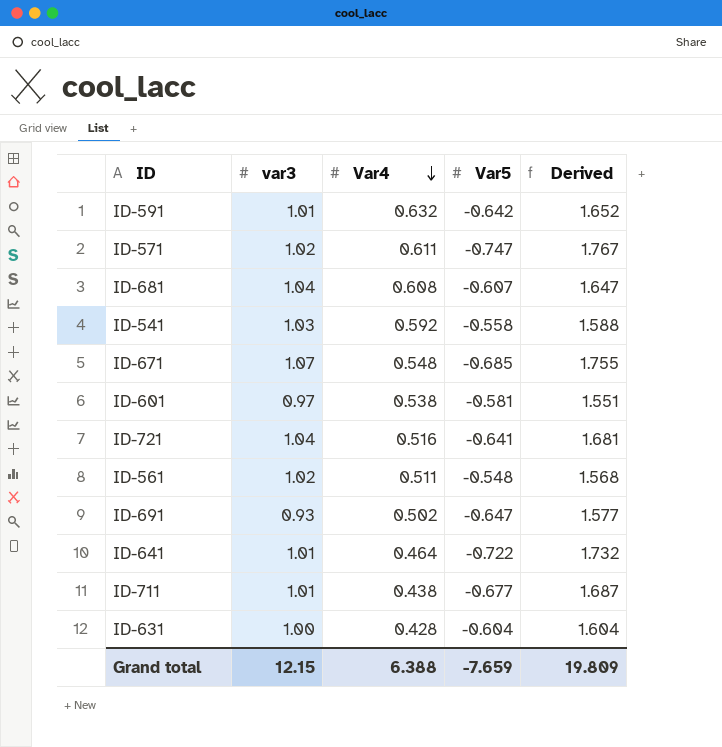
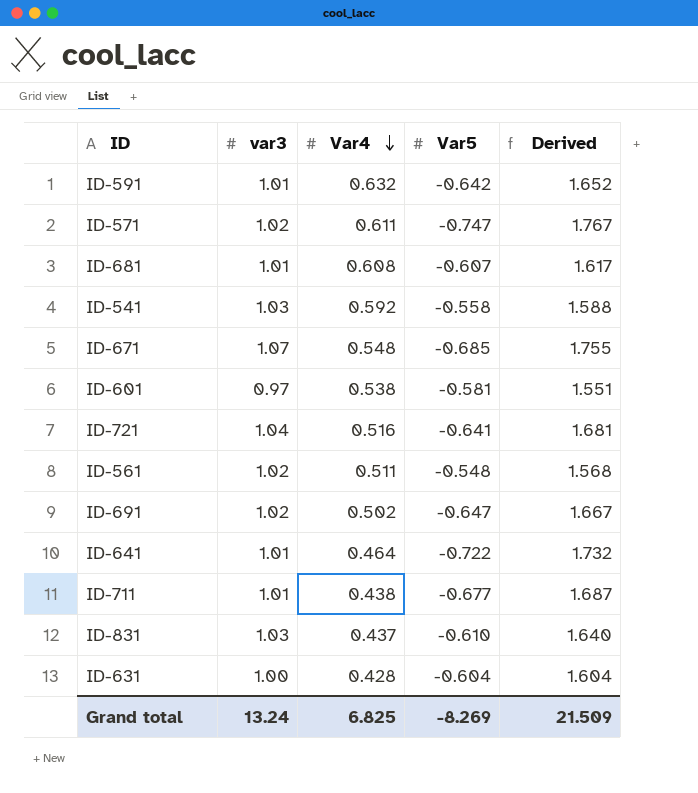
ID-681 | var3: 1.04 -> 1.01
ID-681 | Derived: 1.647 -> 1.617
ID-691 | var3: 0.93 -> 1.02
ID-691 | Derived: 1.577 -> 1.667
row ID-831: none -> 1.03 | 0.437 | -0.610 | 1.640
Grand total | var3: 12.15 -> 13.24
Grand total | Var4: 6.388 -> 6.825
Grand total | Var5: -7.659 -> -8.269
Grand total | Derived: 19.809 -> 21.509

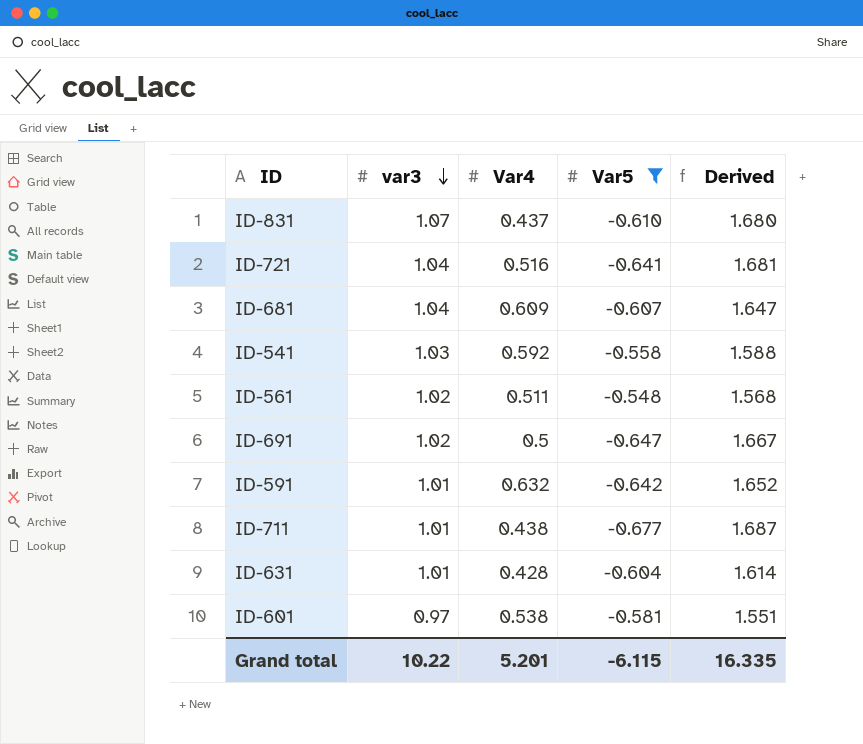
filter: none -> Var5 >= -0.677
row order: Var4 descending -> var3 descending
ID-831 | var3: 1.03 -> 1.07
ID-831 | Derived: 1.640 -> 1.680
ID-681 | var3: 1.01 -> 1.04
ID-681 | Var4: 0.608 -> 0.609
ID-681 | Derived: 1.617 -> 1.647
ID-691 | Var4: 0.502 -> 0.5
ID-631 | var3: 1.00 -> 1.01
ID-631 | Derived: 1.604 -> 1.614
Grand total | var3: 13.24 -> 10.22
Grand total | Var4: 6.825 -> 5.201
Grand total | Var5: -8.269 -> -6.115
Grand total | Derived: 21.509 -> 16.335

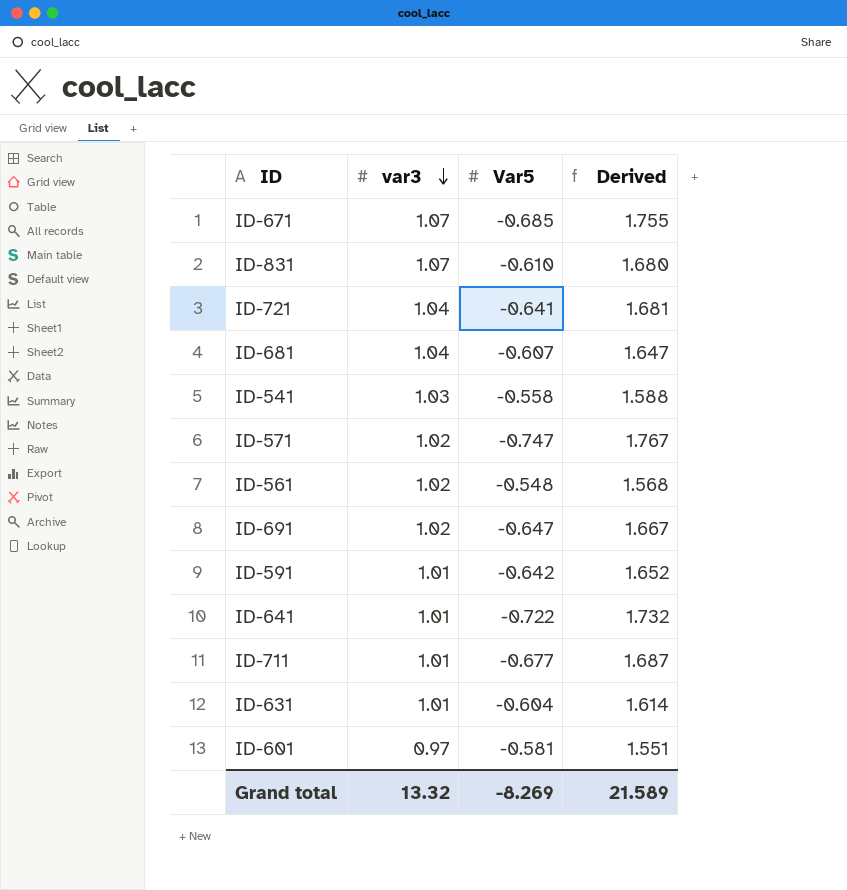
filter: Var5 >= -0.677 -> none
column Var4 | position: 3 -> none
Grand total | var3: 10.22 -> 13.32
Grand total | Var5: -6.115 -> -8.269
Grand total | Derived: 16.335 -> 21.589

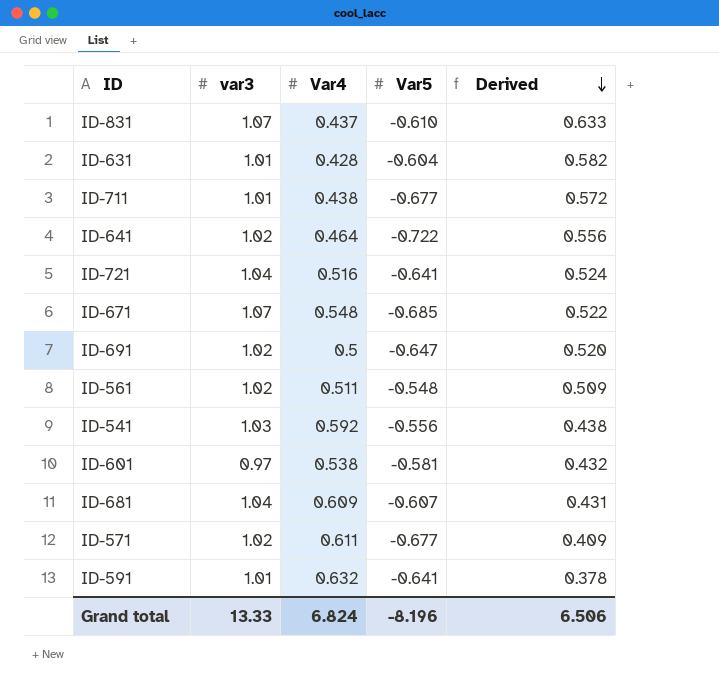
row order: var3 descending -> Derived descending
column Var4 | position: none -> 3
column Derived | formula: [var3] - [Var5] -> [var3] - [Var4]
ID-641 | var3: 1.01 -> 1.02
ID-541 | Var5: -0.558 -> -0.556
ID-571 | Var5: -0.747 -> -0.677
ID-591 | Var5: -0.642 -> -0.641
Grand total | var3: 13.32 -> 13.33
Grand total | Var5: -8.269 -> -8.196
Grand total | Derived: 21.589 -> 6.506

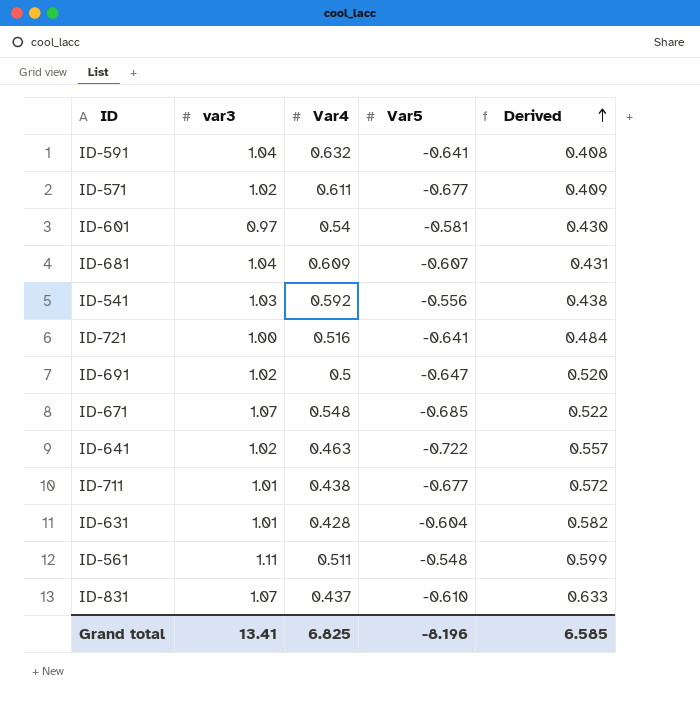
row order: Derived descending -> Derived ascending
ID-591 | var3: 1.01 -> 1.04
ID-591 | Derived: 0.378 -> 0.408
ID-601 | Var4: 0.538 -> 0.54
ID-601 | Derived: 0.432 -> 0.430
ID-721 | var3: 1.04 -> 1.00
ID-721 | Derived: 0.524 -> 0.484
ID-641 | Var4: 0.464 -> 0.463
ID-641 | Derived: 0.556 -> 0.557
ID-561 | var3: 1.02 -> 1.11
ID-561 | Derived: 0.509 -> 0.599
Grand total | var3: 13.33 -> 13.41
Grand total | Var4: 6.824 -> 6.825
Grand total | Derived: 6.506 -> 6.585

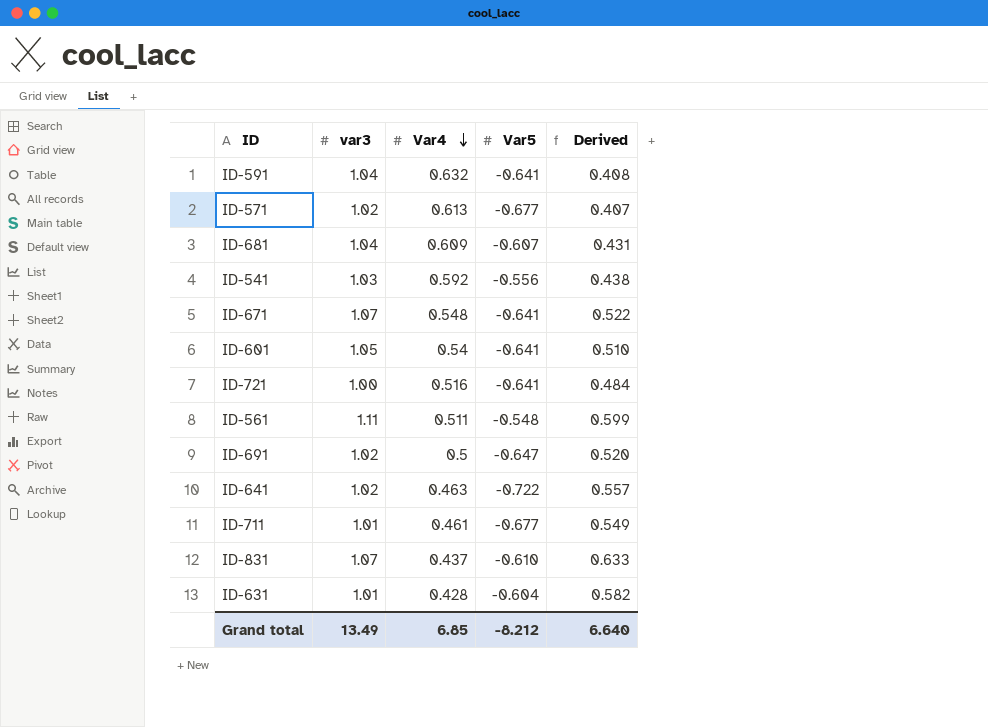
row order: Derived ascending -> Var4 descending
ID-571 | Var4: 0.611 -> 0.613
ID-571 | Derived: 0.409 -> 0.407
ID-671 | Var5: -0.685 -> -0.641
ID-601 | var3: 0.97 -> 1.05
ID-601 | Var5: -0.581 -> -0.641
ID-601 | Derived: 0.430 -> 0.510
ID-711 | Var4: 0.438 -> 0.461
ID-711 | Derived: 0.572 -> 0.549
Grand total | var3: 13.41 -> 13.49
Grand total | Var4: 6.825 -> 6.85
Grand total | Var5: -8.196 -> -8.212
Grand total | Derived: 6.585 -> 6.640

